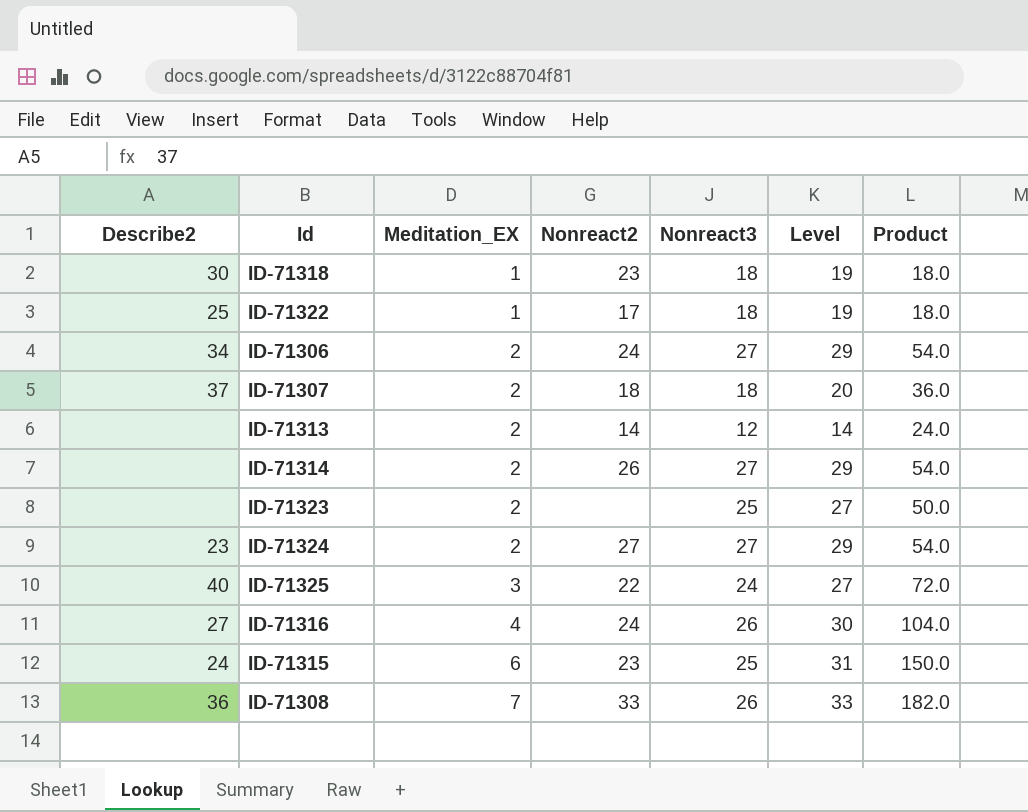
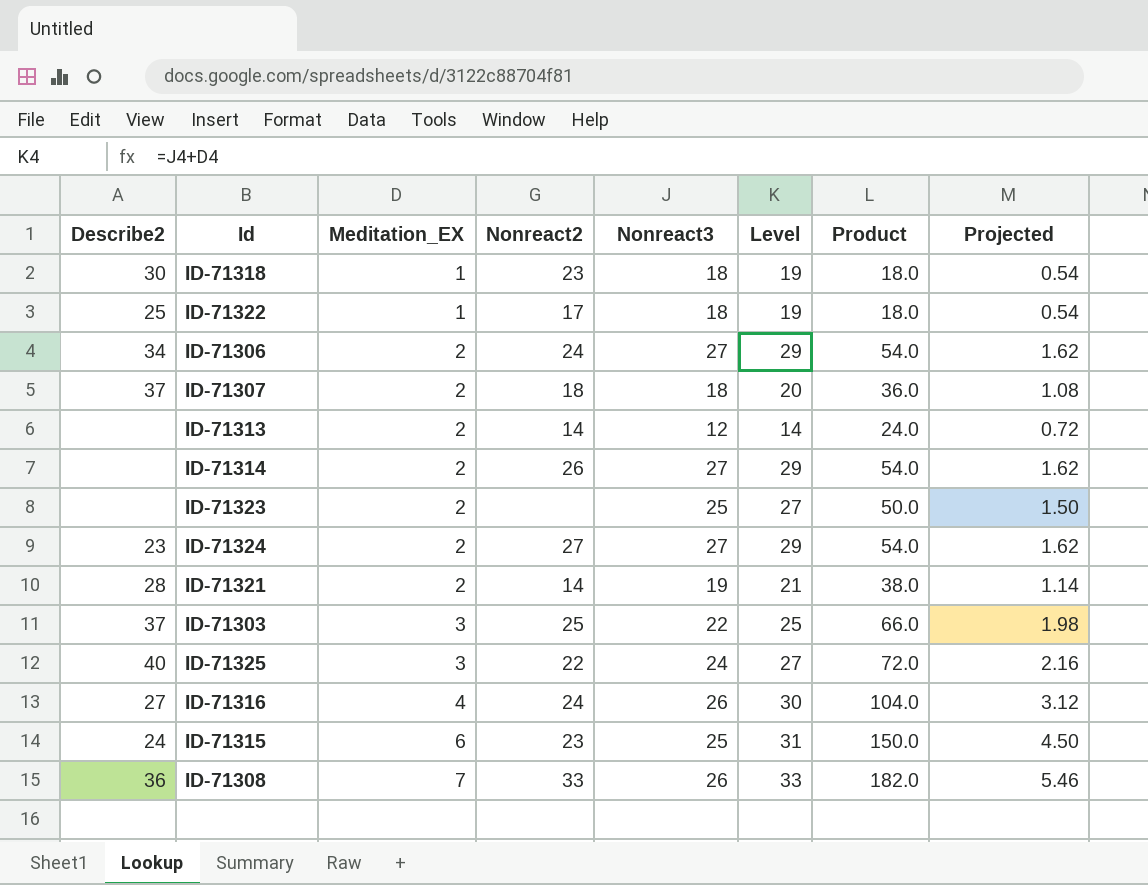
column Projected | formula: none -> [Product] * 0.03
row ID-71321: none -> 28 | 2 | 14 | 19 | 21 | 38.0 | 1.14
row ID-71303: none -> 37 | 3 | 25 | 22 | 25 | 66.0 | 1.98

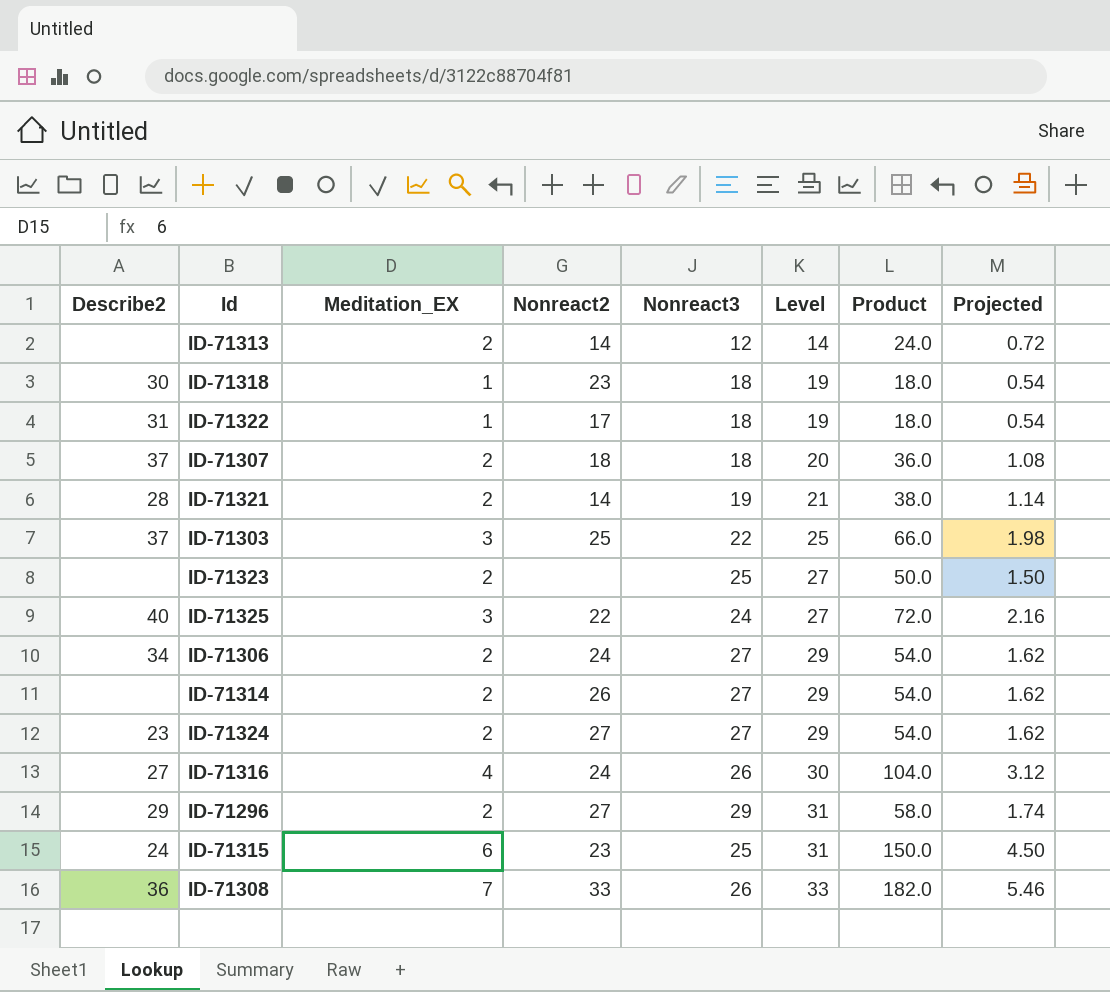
row order: Meditation_EX ascending -> Level ascending
ID-71322 | Describe2: 25 -> 31
row ID-71296: none -> 29 | 2 | 27 | 29 | 31 | 58.0 | 1.74

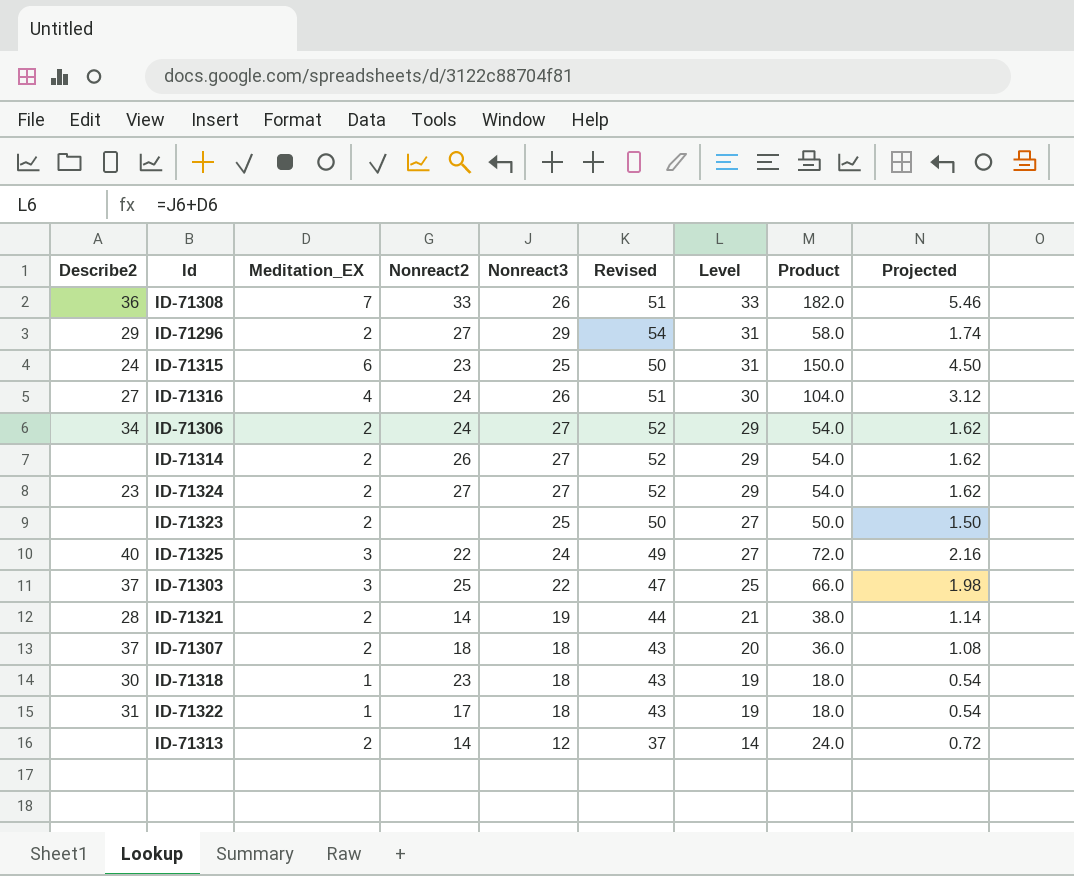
row order: Level ascending -> Level descending
column Revised | formula: none -> [Nonreact3] + 25

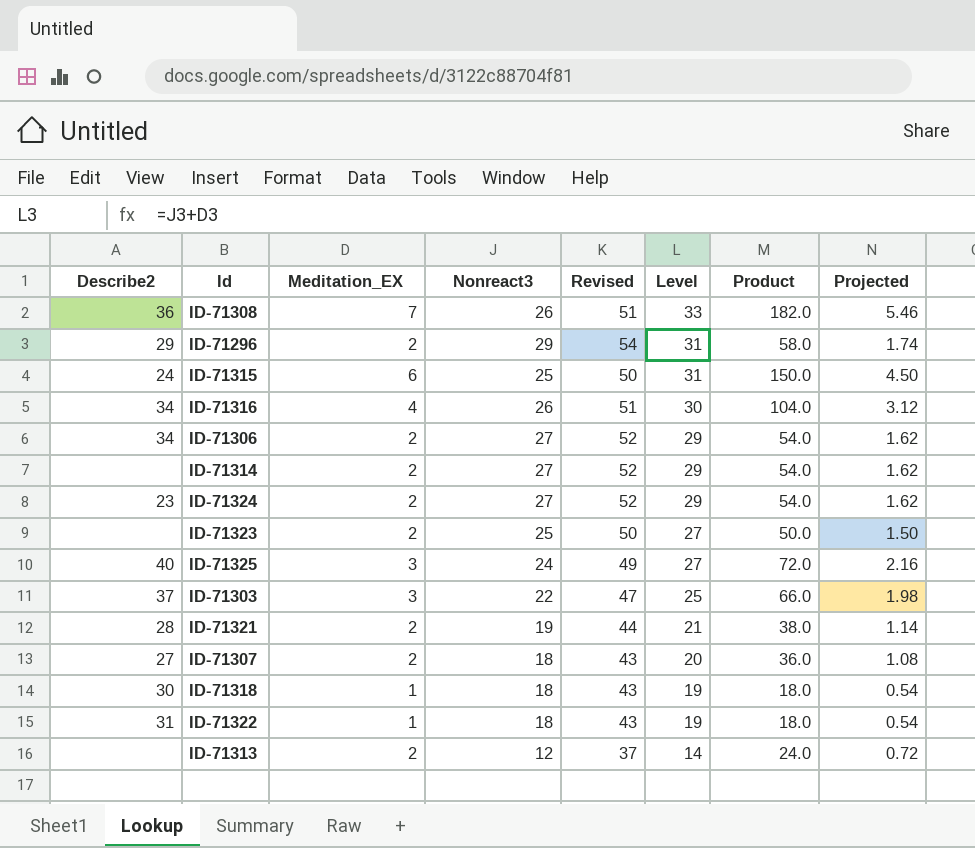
column Nonreact2 | position: 4 -> none
ID-71316 | Describe2: 27 -> 34
ID-71307 | Describe2: 37 -> 27

